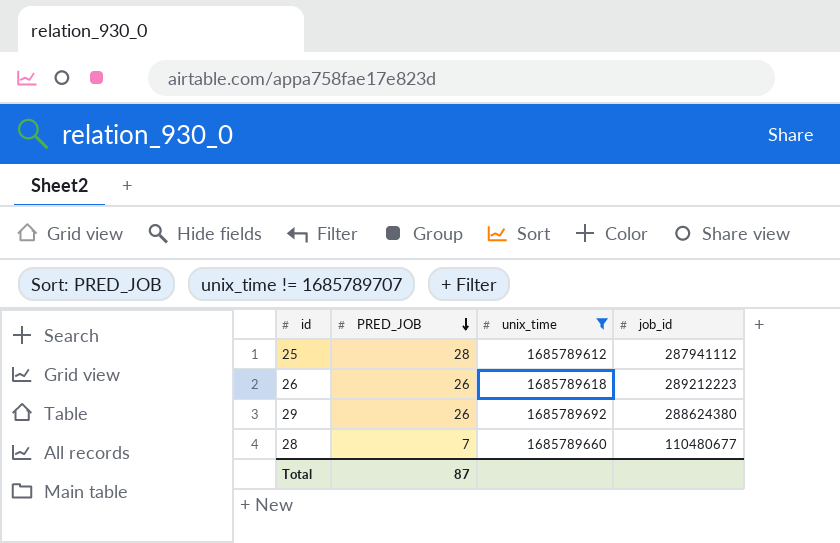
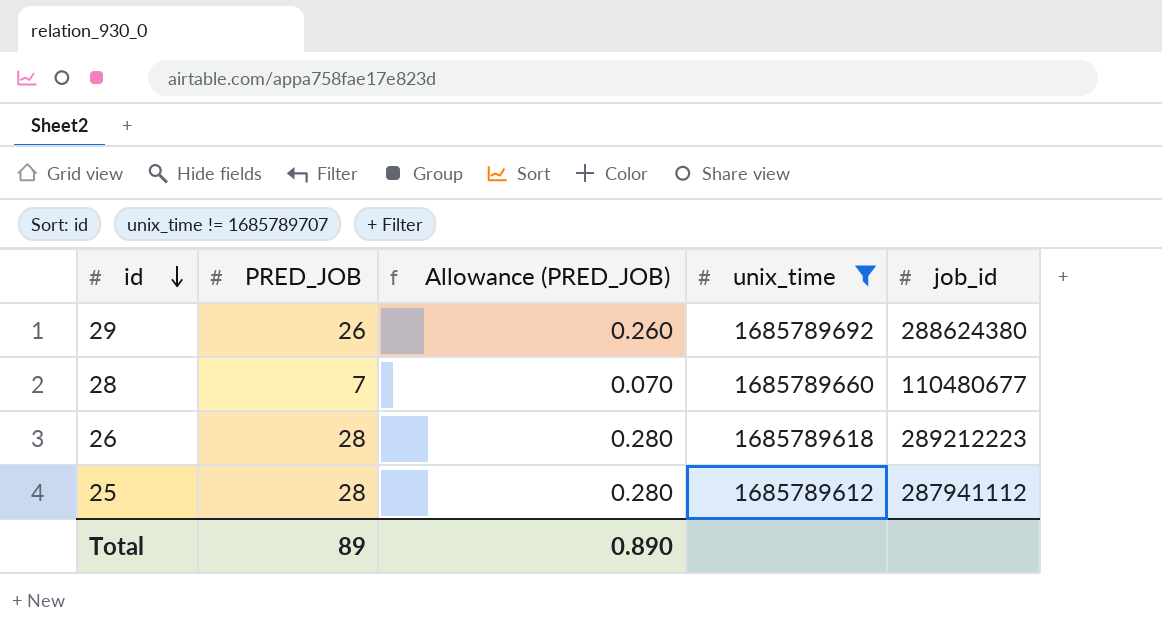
row order: PRED_JOB descending -> id descending
column Allowance (PRED_JOB) | formula: none -> [PRED_JOB] * 0.01
26 | PRED_JOB: 26 -> 28
Total | PRED_JOB: 87 -> 89

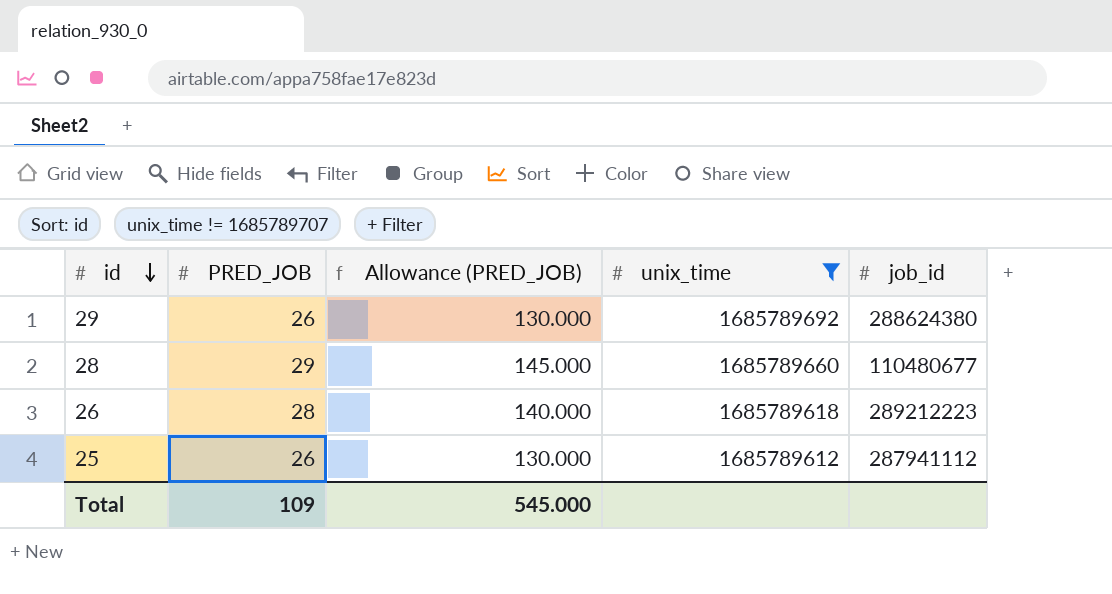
column Allowance (PRED_JOB) | formula: [PRED_JOB] * 0.01 -> [PRED_JOB] * 5
28 | PRED_JOB: 7 -> 29
25 | PRED_JOB: 28 -> 26
Total | PRED_JOB: 89 -> 109
Total | Allowance (PRED_JOB): 0.890 -> 545.000

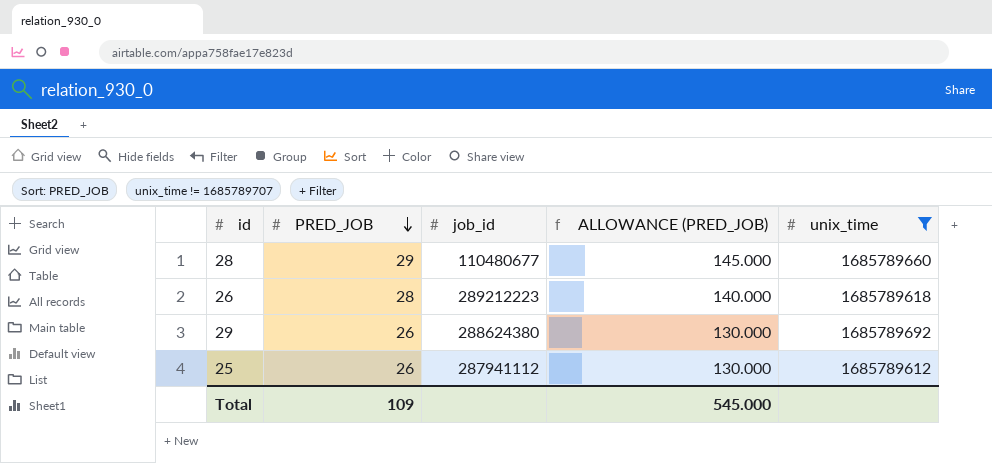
row order: id descending -> PRED_JOB descending
column job_id | position: 5 -> 3
column name: Allowance (PRED_JOB) -> ALLOWANCE (PRED_JOB)

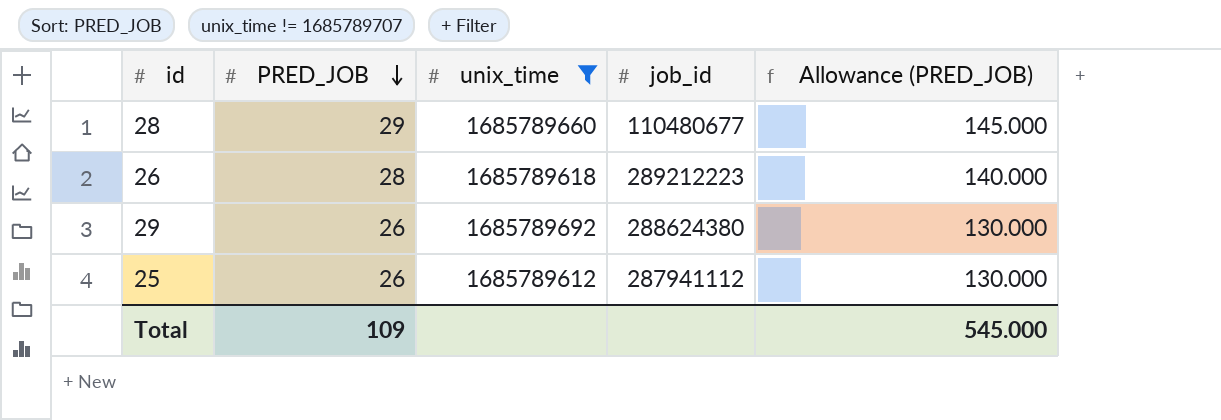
column unix_time | position: 5 -> 3
column name: ALLOWANCE (PRED_JOB) -> Allowance (PRED_JOB)

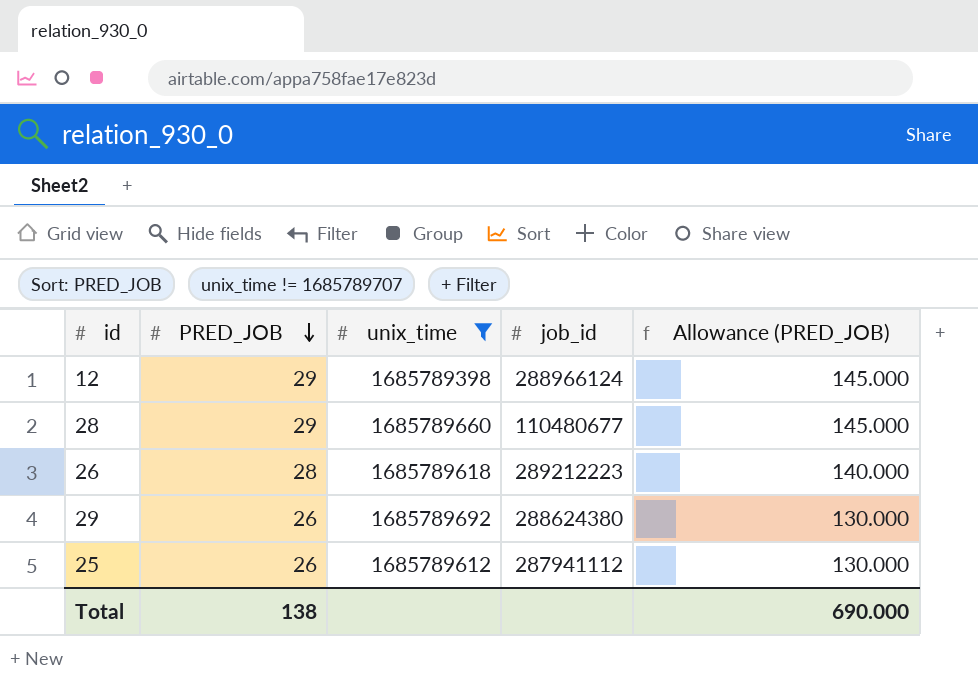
row 12: none -> 29 | 1685789398 | 288966124 | 145.000
Total | PRED_JOB: 109 -> 138
Total | Allowance (PRED_JOB): 545.000 -> 690.000

